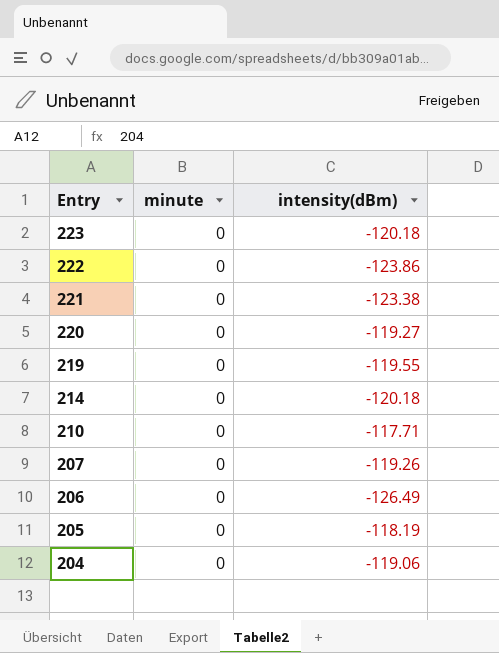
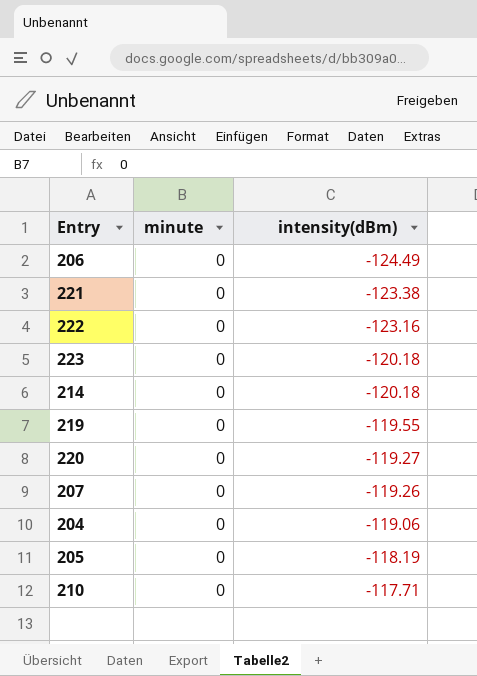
row order: Entry descending -> intensity(dBm) ascending
206 | intensity(dBm): -126.49 -> -124.49
222 | intensity(dBm): -123.86 -> -123.16

